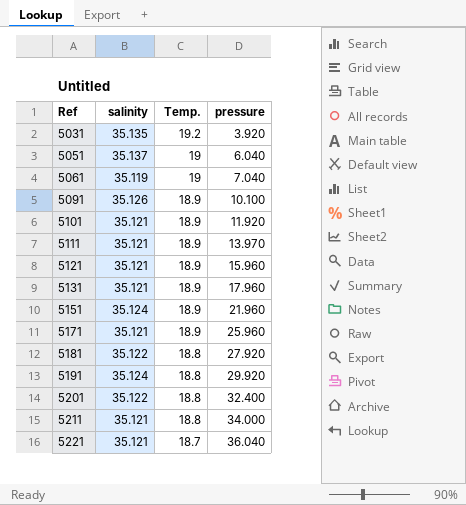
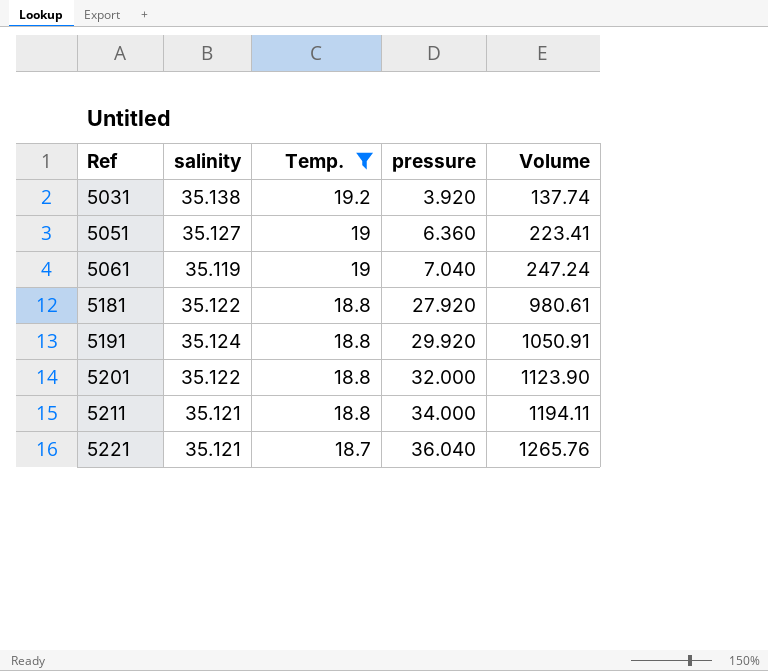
filter: none -> Temp. != 18.9
column Volume | formula: none -> [salinity] * [pressure]
5031 | salinity: 35.135 -> 35.138
5051 | salinity: 35.137 -> 35.127
5051 | pressure: 6.040 -> 6.360
5201 | pressure: 32.400 -> 32.000

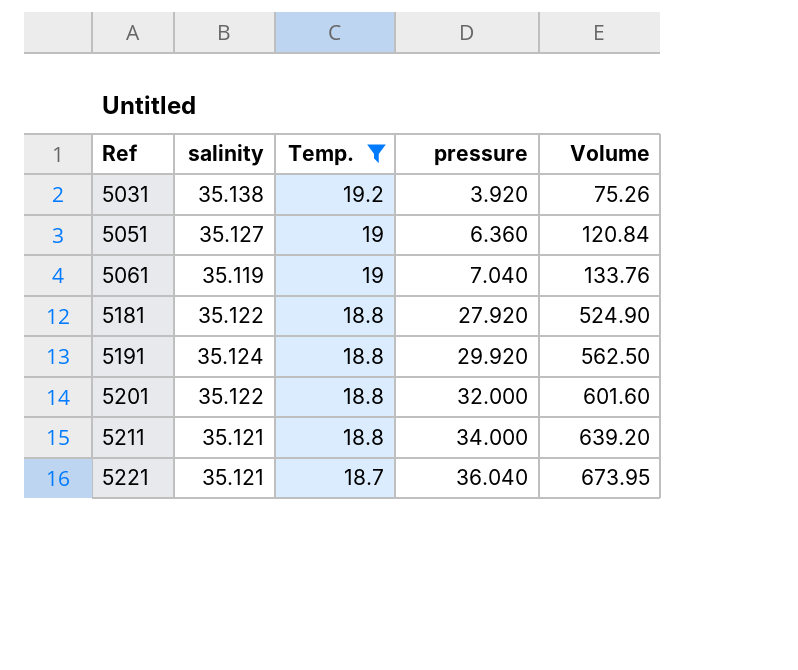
column Volume | formula: [salinity] * [pressure] -> [Temp.] * [pressure]

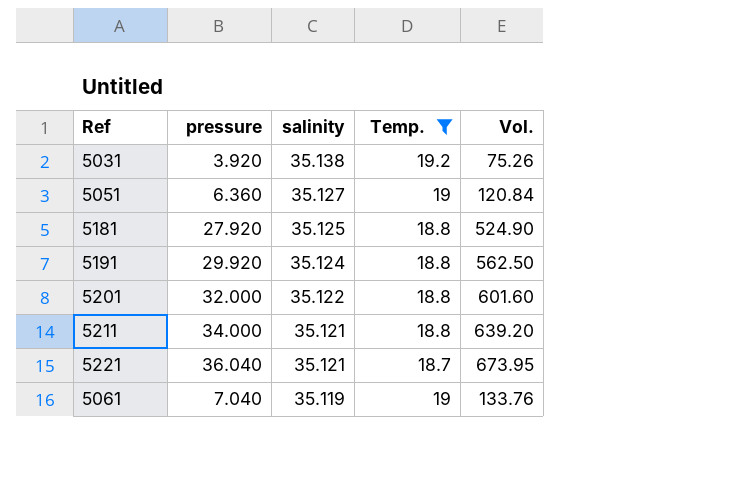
row order: Ref ascending -> salinity descending
column pressure | position: 4 -> 2
column name: Volume -> Vol.
5181 | salinity: 35.122 -> 35.125

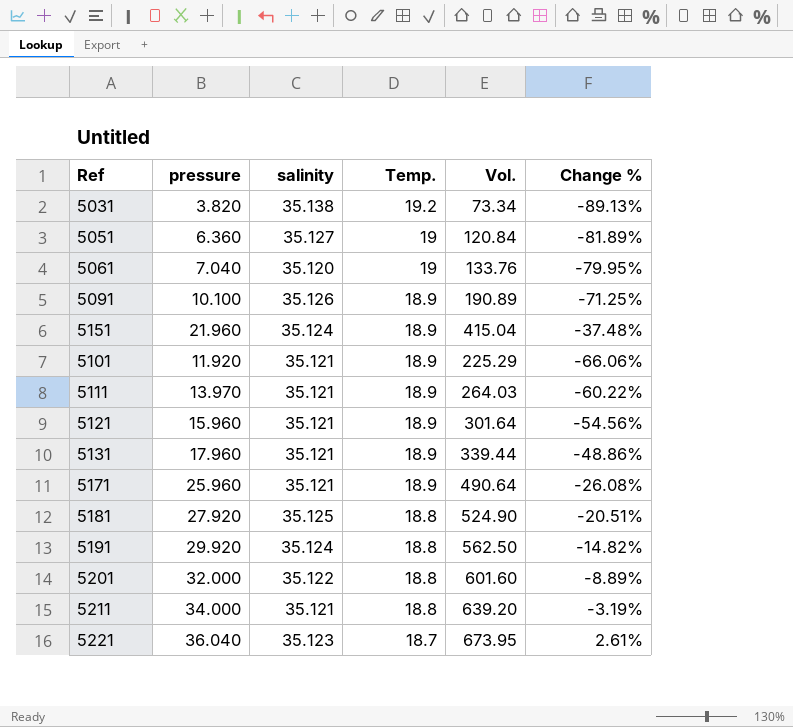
filter: Temp. != 18.9 -> none
row order: salinity descending -> Temp. descending
column Change % | formula: none -> ([pressure] - [salinity]) / [salinity]
5031 | pressure: 3.920 -> 3.820
5031 | Vol.: 75.26 -> 73.34
5061 | salinity: 35.119 -> 35.120
5221 | salinity: 35.121 -> 35.123

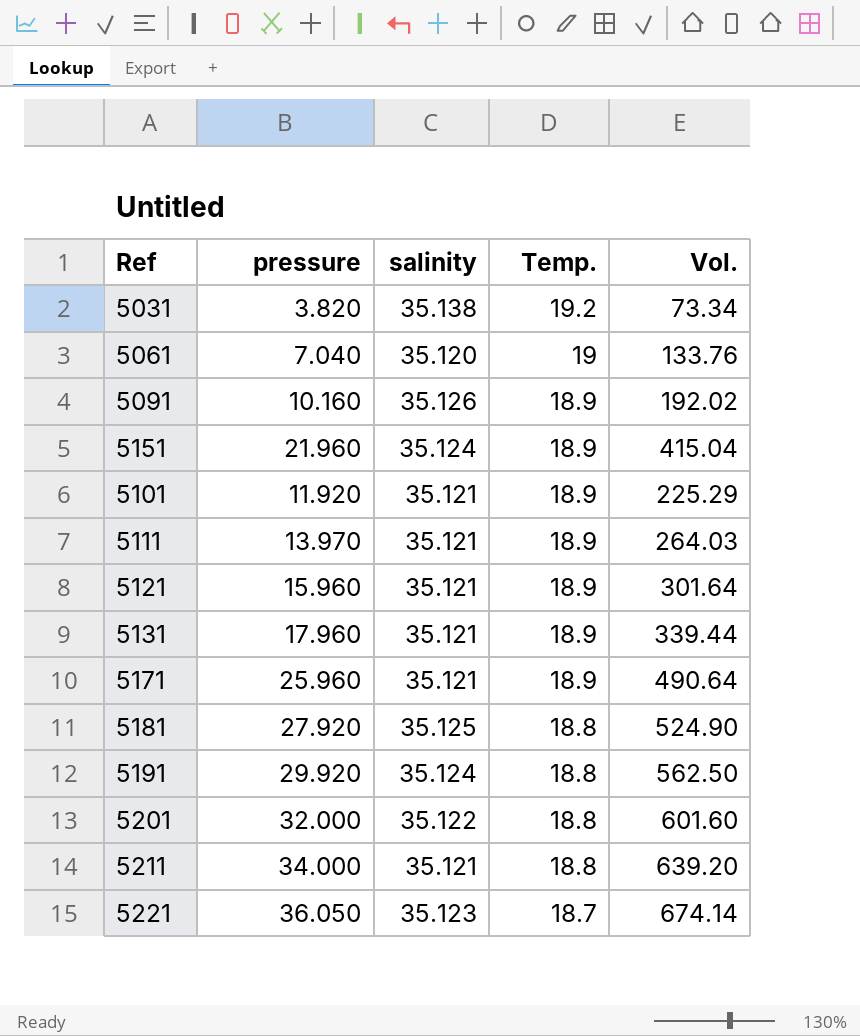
column Change % | formula: ([pressure] - [salinity]) / [salinity] -> none
row 5051: 6.360 | 35.127 | 19 | 120.84 | -81.89% -> none
5091 | pressure: 10.100 -> 10.160
5091 | Vol.: 190.89 -> 192.02
5221 | pressure: 36.040 -> 36.050
5221 | Vol.: 673.95 -> 674.14

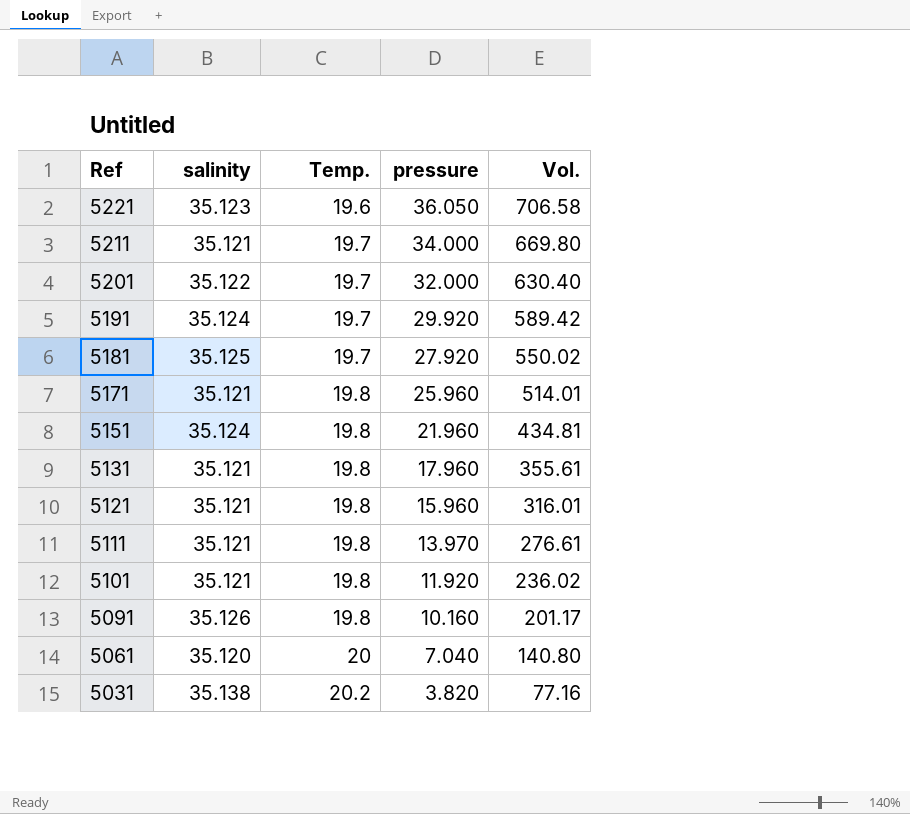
row order: Temp. descending -> Ref descending
column pressure | position: 2 -> 4
5221 | Temp.: 18.7 -> 19.6
5221 | Vol.: 674.14 -> 706.58
5211 | Temp.: 18.8 -> 19.7
5211 | Vol.: 639.20 -> 669.80
5201 | Temp.: 18.8 -> 19.7
5201 | Vol.: 601.60 -> 630.40
5191 | Temp.: 18.8 -> 19.7
5191 | Vol.: 562.50 -> 589.42
5181 | Temp.: 18.8 -> 19.7
5181 | Vol.: 524.90 -> 550.02
5171 | Temp.: 18.9 -> 19.8
5171 | Vol.: 490.64 -> 514.01
5151 | Temp.: 18.9 -> 19.8
5151 | Vol.: 415.04 -> 434.81
5131 | Temp.: 18.9 -> 19.8
5131 | Vol.: 339.44 -> 355.61
5121 | Temp.: 18.9 -> 19.8
5121 | Vol.: 301.64 -> 316.01
5111 | Temp.: 18.9 -> 19.8
5111 | Vol.: 264.03 -> 276.61
5101 | Temp.: 18.9 -> 19.8
5101 | Vol.: 225.29 -> 236.02
5091 | Temp.: 18.9 -> 19.8
5091 | Vol.: 192.02 -> 201.17
5061 | Temp.: 19 -> 20
5061 | Vol.: 133.76 -> 140.80
5031 | Temp.: 19.2 -> 20.2
5031 | Vol.: 73.34 -> 77.16

